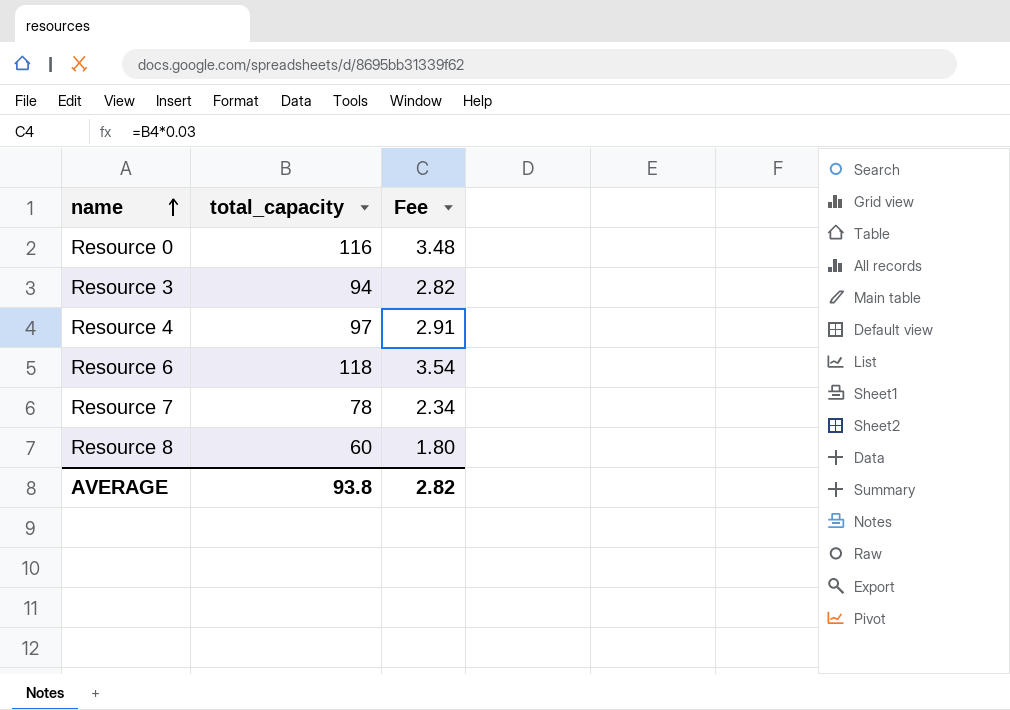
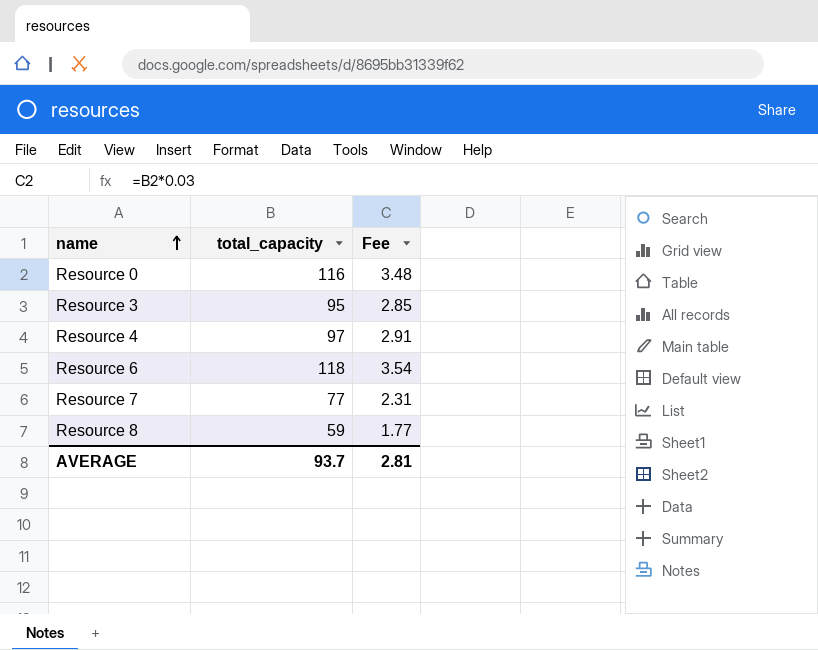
Resource 3 | total_capacity: 94 -> 95
Resource 3 | Fee: 2.82 -> 2.85
Resource 7 | total_capacity: 78 -> 77
Resource 7 | Fee: 2.34 -> 2.31
Resource 8 | total_capacity: 60 -> 59
Resource 8 | Fee: 1.80 -> 1.77
AVERAGE | total_capacity: 93.8 -> 93.7
AVERAGE | Fee: 2.82 -> 2.81

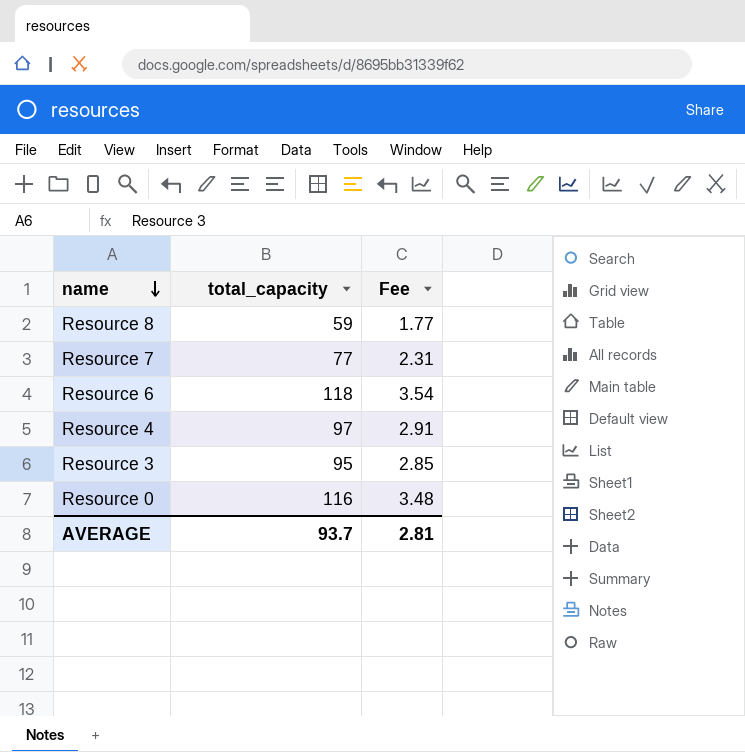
row order: name ascending -> name descending

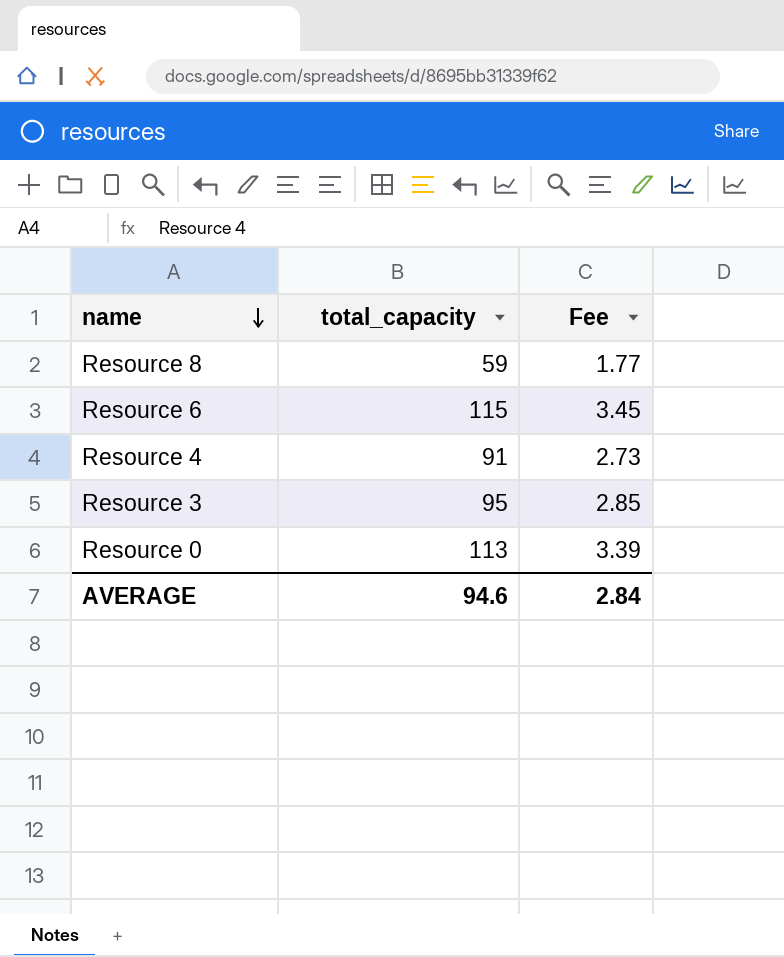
row Resource 7: 77 | 2.31 -> none
Resource 6 | total_capacity: 118 -> 115
Resource 6 | Fee: 3.54 -> 3.45
Resource 4 | total_capacity: 97 -> 91
Resource 4 | Fee: 2.91 -> 2.73
Resource 0 | total_capacity: 116 -> 113
Resource 0 | Fee: 3.48 -> 3.39
AVERAGE | total_capacity: 93.7 -> 94.6
AVERAGE | Fee: 2.81 -> 2.84

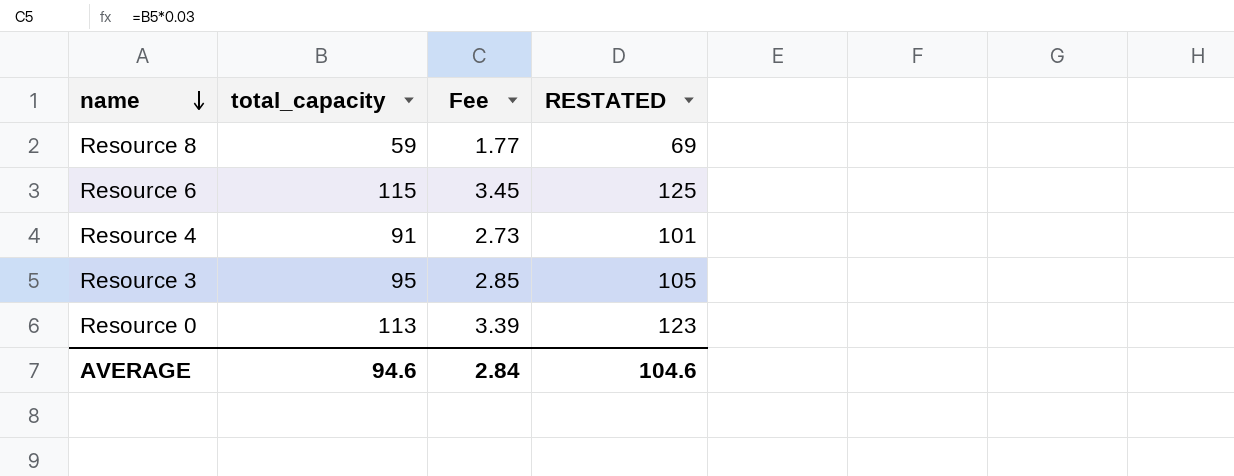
column RESTATED | formula: none -> [total_capacity] + 10

